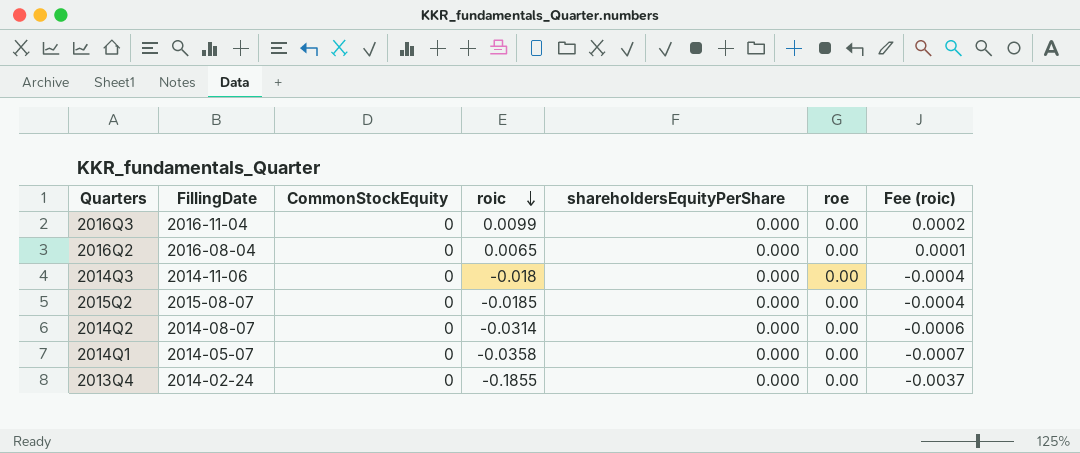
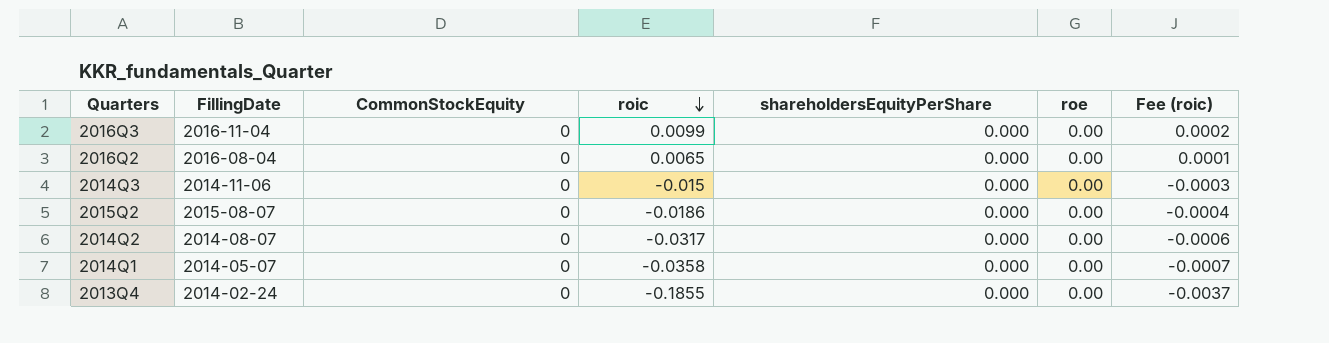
2014Q3 | roic: -0.018 -> -0.015
2014Q3 | Fee (roic): -0.0004 -> -0.0003
2015Q2 | roic: -0.0185 -> -0.0186
2014Q2 | roic: -0.0314 -> -0.0317

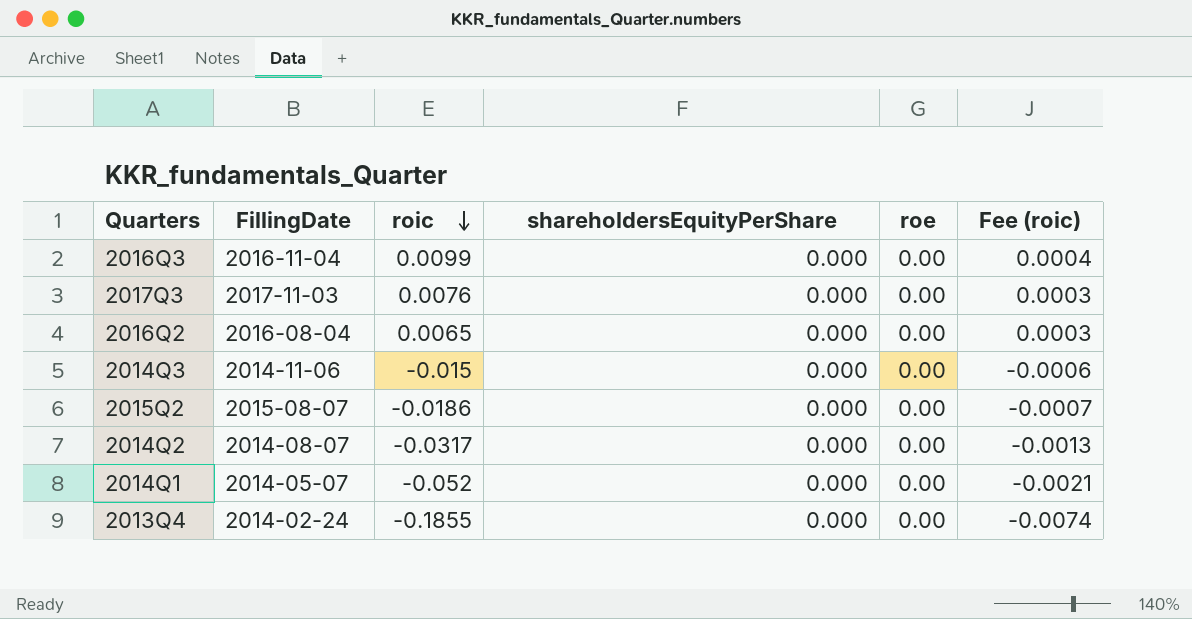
column CommonStockEquity | position: 3 -> none
column Fee (roic) | formula: [roic] * 0.02 -> [roic] * 0.04
row 2017Q3: none -> 2017-11-03 | 0.0076 | 0.000 | 0.00 | 0.0003
2014Q1 | roic: -0.0358 -> -0.052

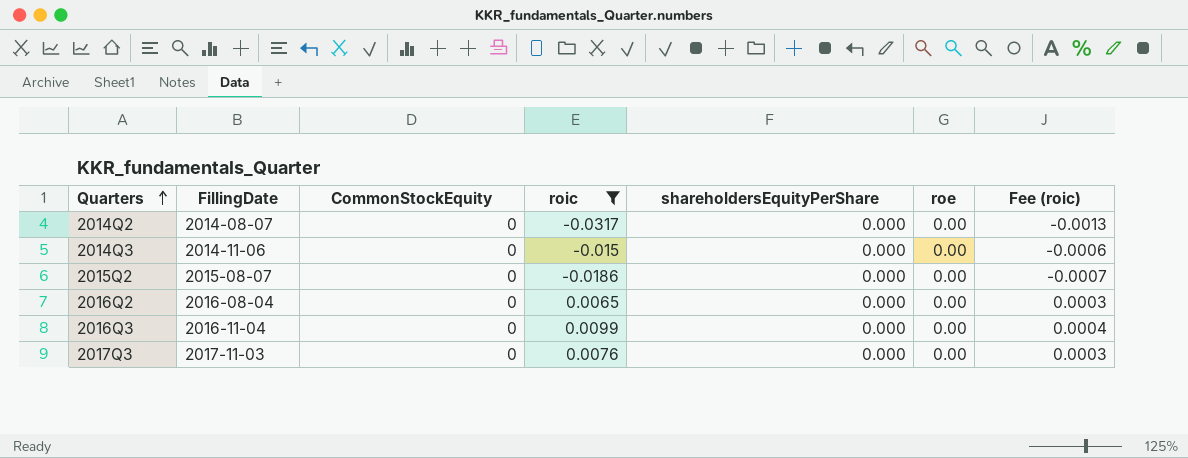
filter: none -> roic >= -0.0317
row order: roic descending -> Quarters ascending
column CommonStockEquity | position: none -> 3

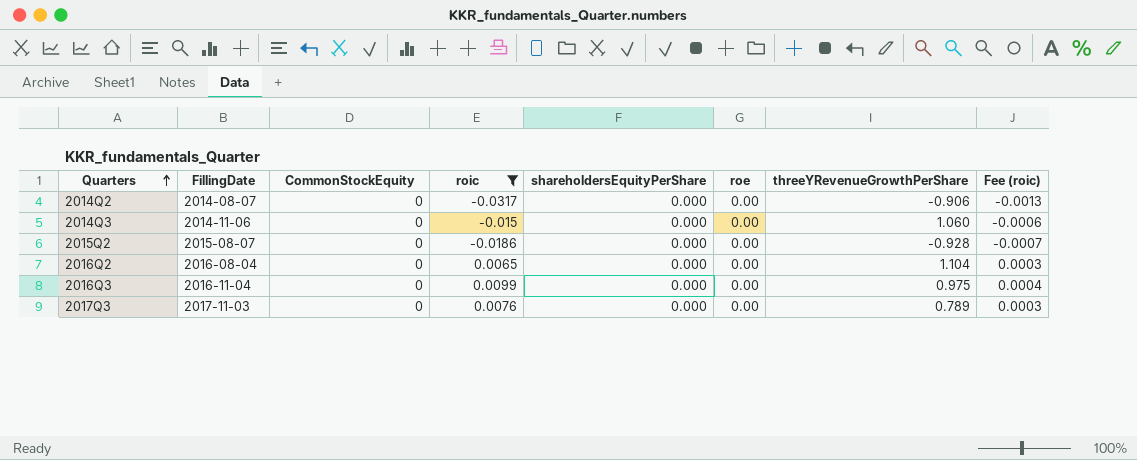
column threeYRevenueGrowthPerShare | position: none -> 7

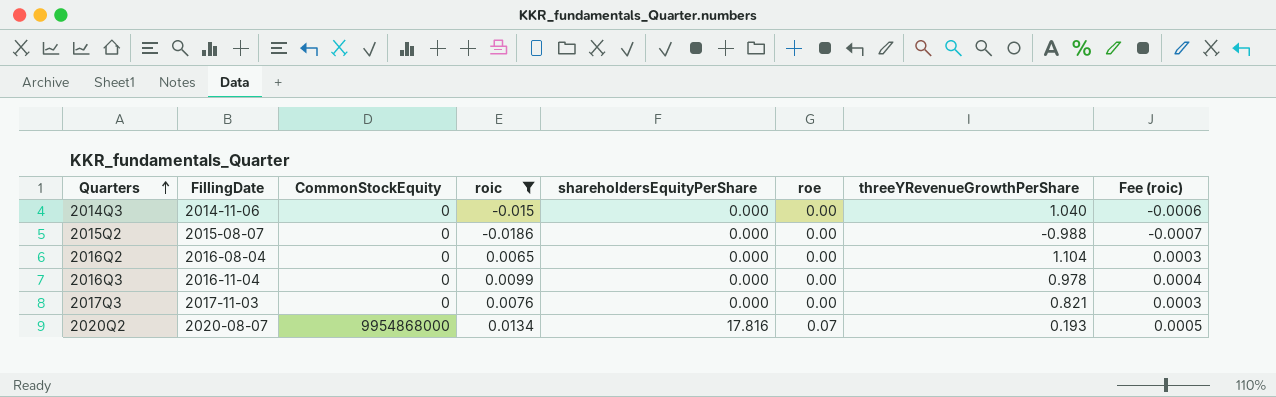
row 2014Q2: 2014-08-07 | 0 | -0.0317 | 0.000 | 0.00 | -0.906 | -0.0013 -> none
2014Q3 | threeYRevenueGrowthPerShare: 1.060 -> 1.040
2015Q2 | threeYRevenueGrowthPerShare: -0.928 -> -0.988
2016Q3 | threeYRevenueGrowthPerShare: 0.975 -> 0.978
2017Q3 | threeYRevenueGrowthPerShare: 0.789 -> 0.821
row 2020Q2: none -> 2020-08-07 | 9954868000 | 0.0134 | 17.816 | 0.07 | 0.193 | 0.0005

